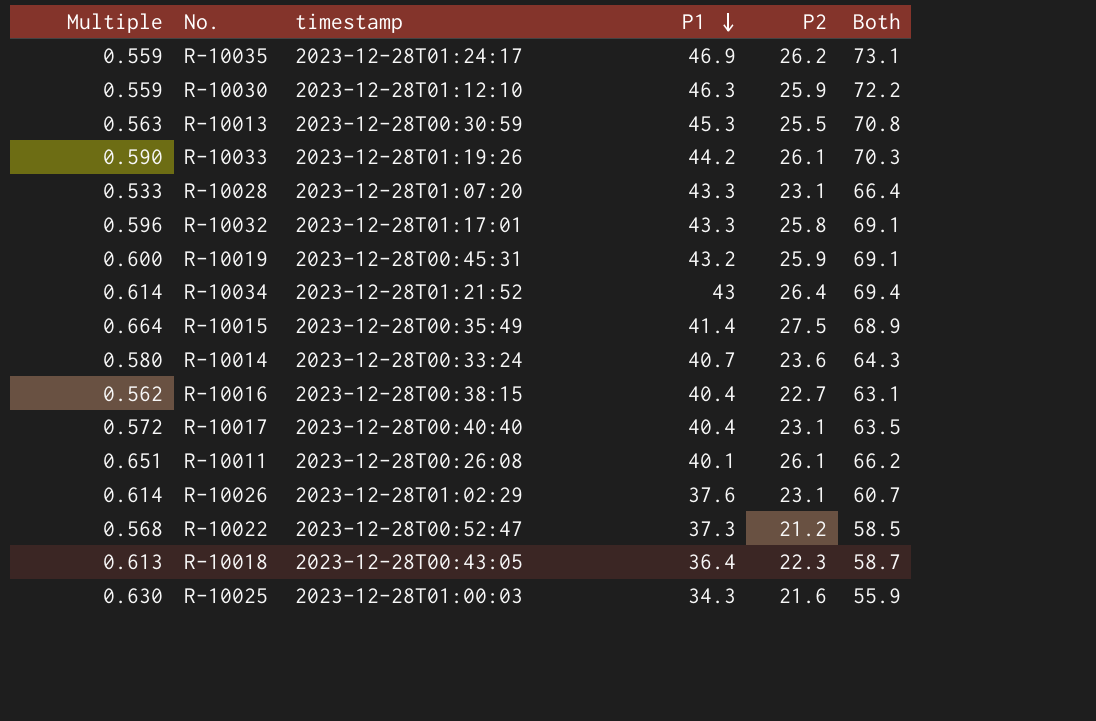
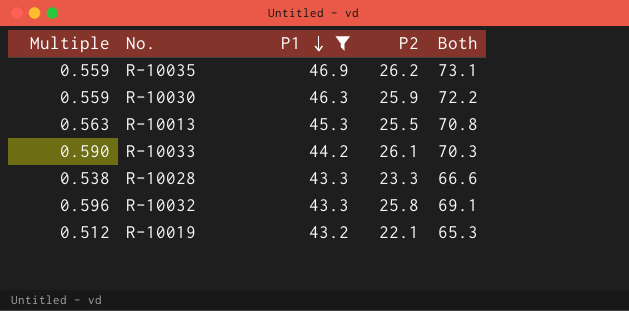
filter: none -> P1 >= 43.2
column timestamp | position: 3 -> none
R-10028 | Multiple: 0.533 -> 0.538
R-10028 | P2: 23.1 -> 23.3
R-10028 | Both: 66.4 -> 66.6
R-10019 | Multiple: 0.600 -> 0.512
R-10019 | P2: 25.9 -> 22.1
R-10019 | Both: 69.1 -> 65.3

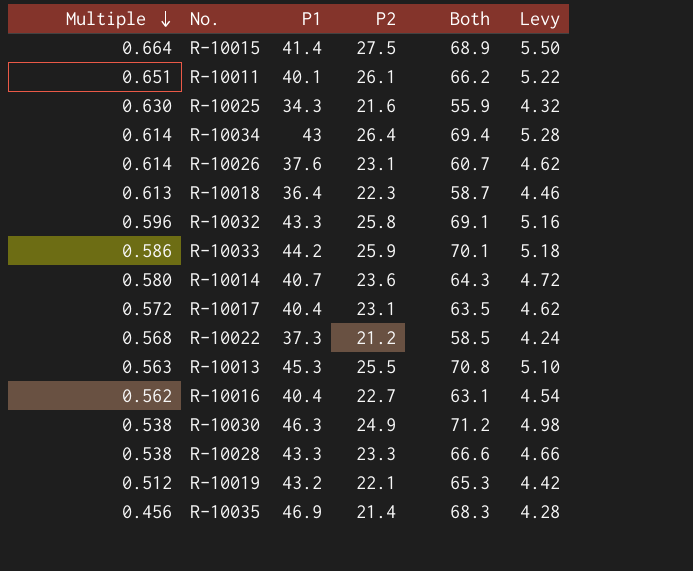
filter: P1 >= 43.2 -> none
row order: P1 descending -> Multiple descending
column Levy | formula: none -> [P2] * 0.2
R-10033 | Multiple: 0.590 -> 0.586
R-10033 | P2: 26.1 -> 25.9
R-10033 | Both: 70.3 -> 70.1
R-10030 | Multiple: 0.559 -> 0.538
R-10030 | P2: 25.9 -> 24.9
R-10030 | Both: 72.2 -> 71.2
R-10035 | Multiple: 0.559 -> 0.456
R-10035 | P2: 26.2 -> 21.4
R-10035 | Both: 73.1 -> 68.3

